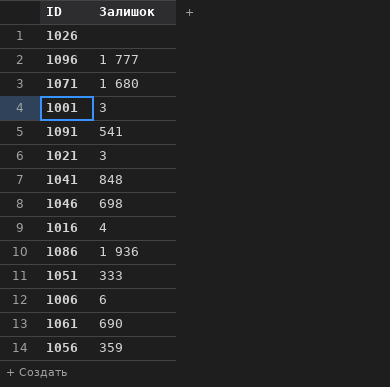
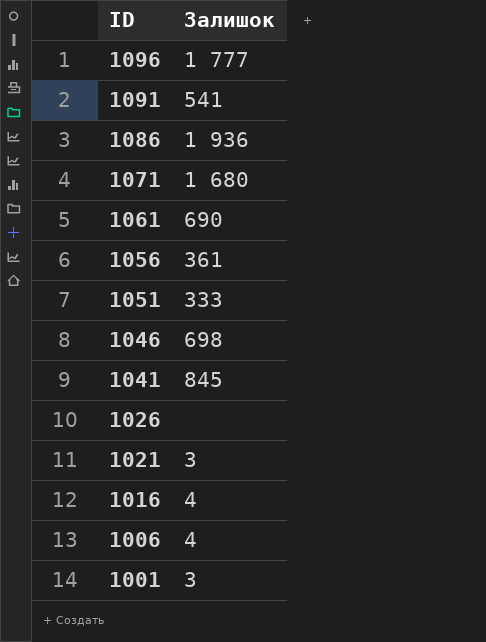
row order: none -> ID descending
1056 | Залишок: 359 -> 361
1041 | Залишок: 848 -> 845
1006 | Залишок: 6 -> 4

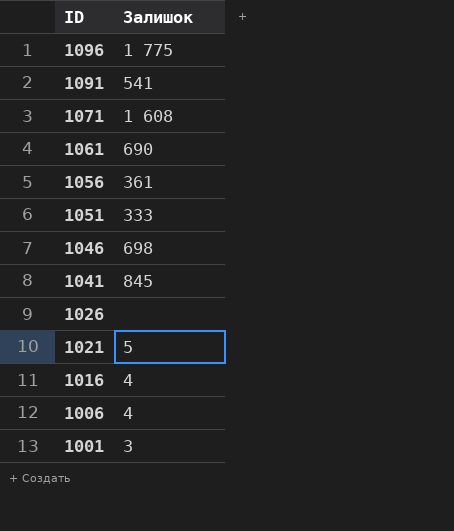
row 1086: 1 936 -> none
1096 | Залишок: 1 777 -> 1 775
1071 | Залишок: 1 680 -> 1 608
1021 | Залишок: 3 -> 5

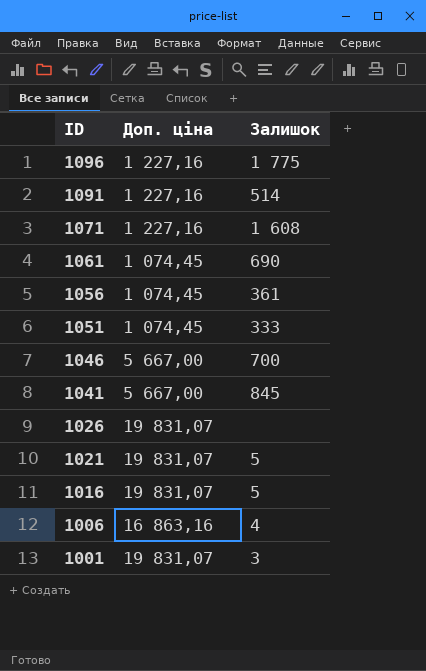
column Доп. ціна | position: none -> 2
1091 | Залишок: 541 -> 514
1046 | Залишок: 698 -> 700
1016 | Залишок: 4 -> 5

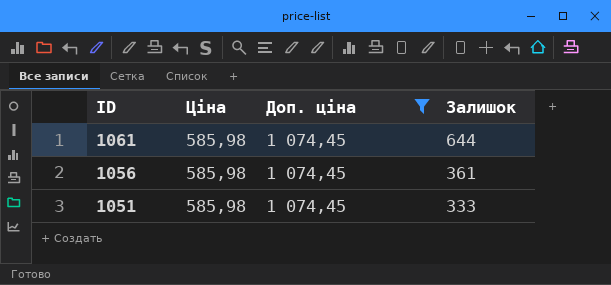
filter: none -> Доп. ціна = 1 074,45
column Ціна | position: none -> 2
1061 | Залишок: 690 -> 644

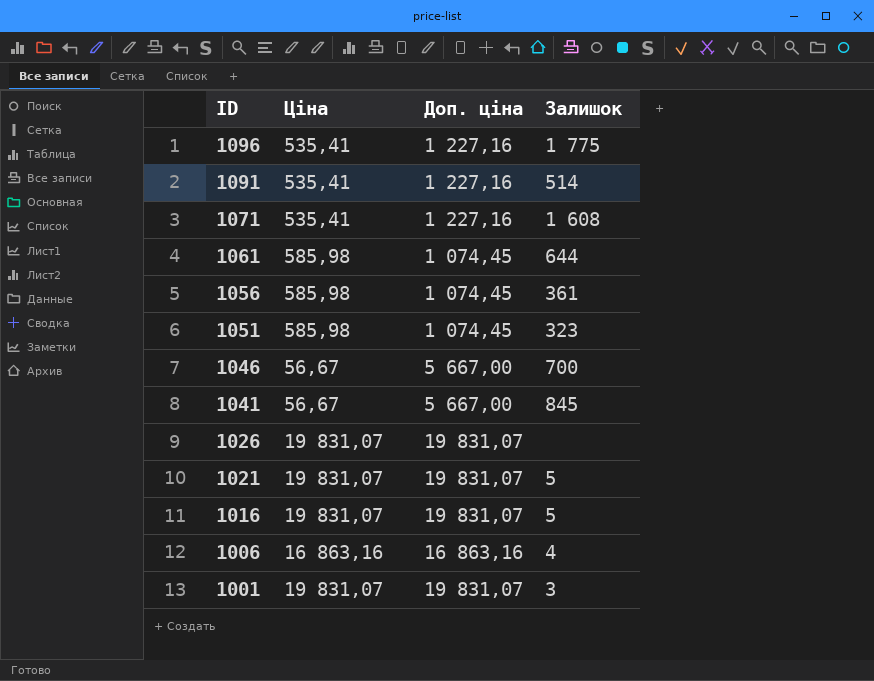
filter: Доп. ціна = 1 074,45 -> none
1051 | Залишок: 333 -> 323

